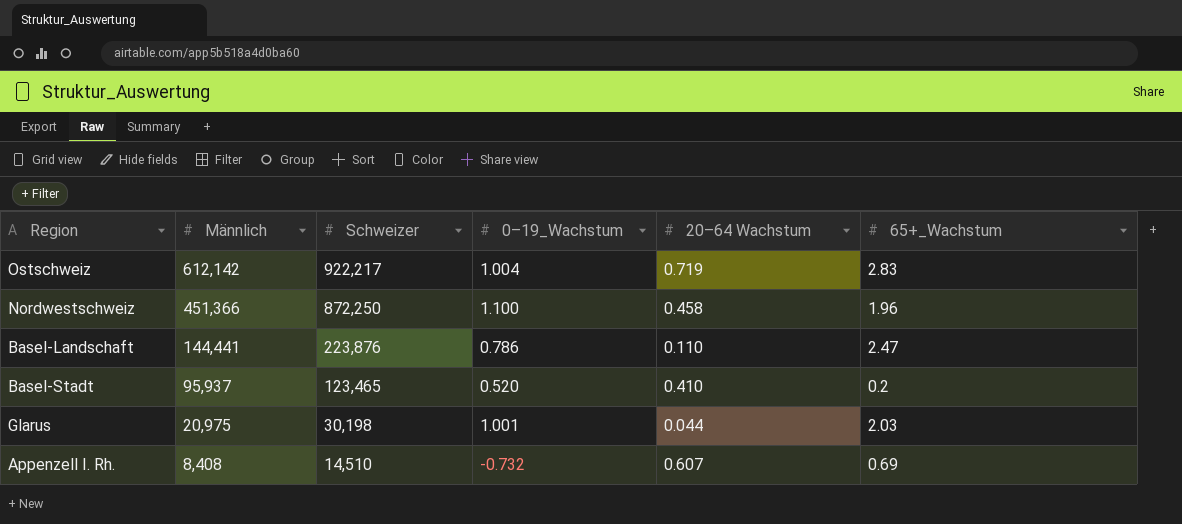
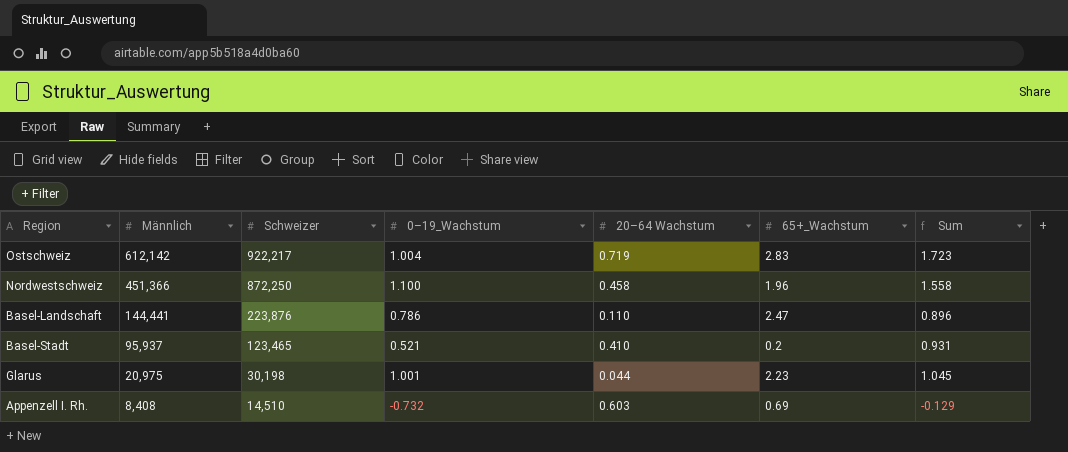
column Sum | formula: none -> [0–19_Wachstum] + [20–64 Wachstum]
Basel-Stadt | 0–19_Wachstum: 0.520 -> 0.521
Glarus | 65+_Wachstum: 2.03 -> 2.23
Appenzell I. Rh. | 20–64 Wachstum: 0.607 -> 0.603

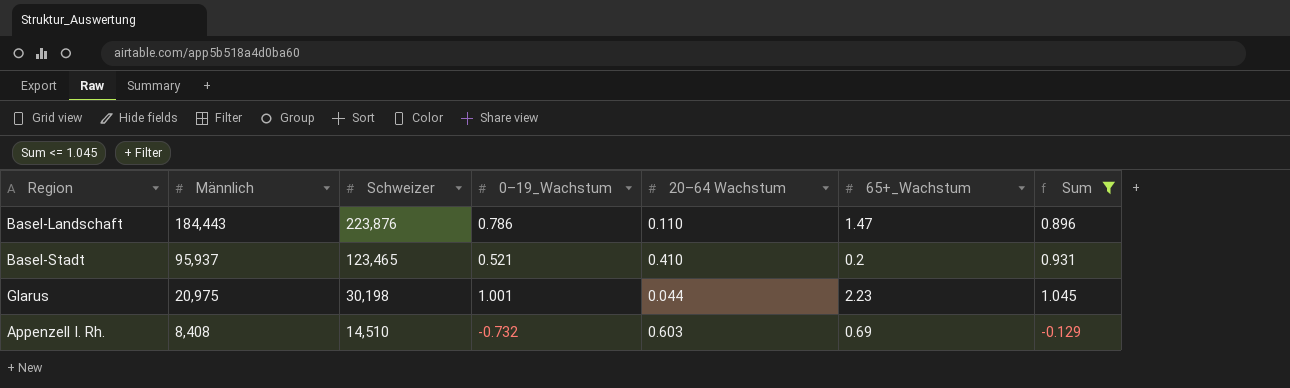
filter: none -> Sum <= 1.045
Basel-Landschaft | Männlich: 144,441 -> 184,443
Basel-Landschaft | 65+_Wachstum: 2.47 -> 1.47

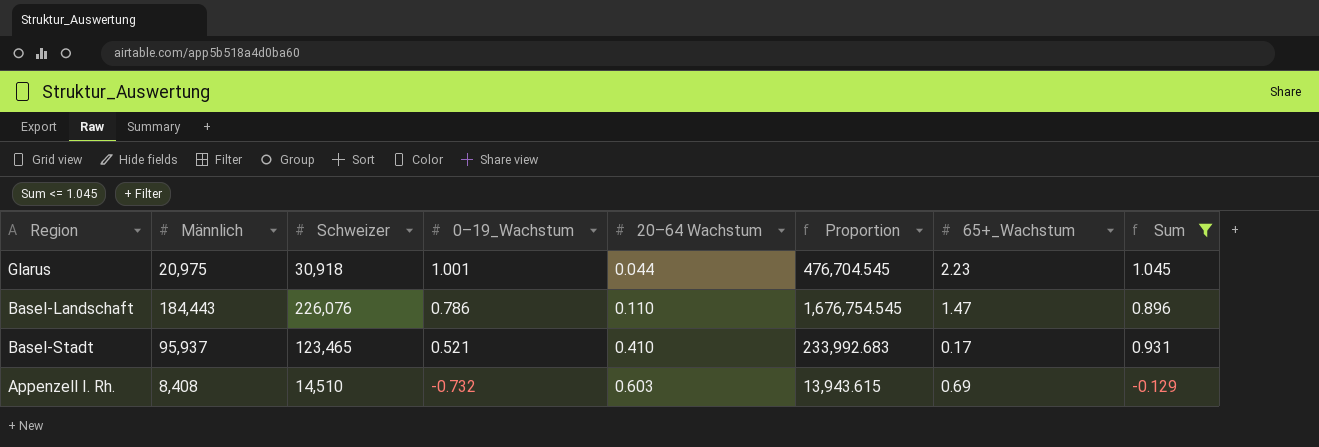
row order: Männlich descending -> 0–19_Wachstum descending
column Proportion | formula: none -> [Männlich] / [20–64 Wachstum]
Glarus | Schweizer: 30,198 -> 30,918
Basel-Landschaft | Schweizer: 223,876 -> 226,076
Basel-Stadt | 65+_Wachstum: 0.2 -> 0.17

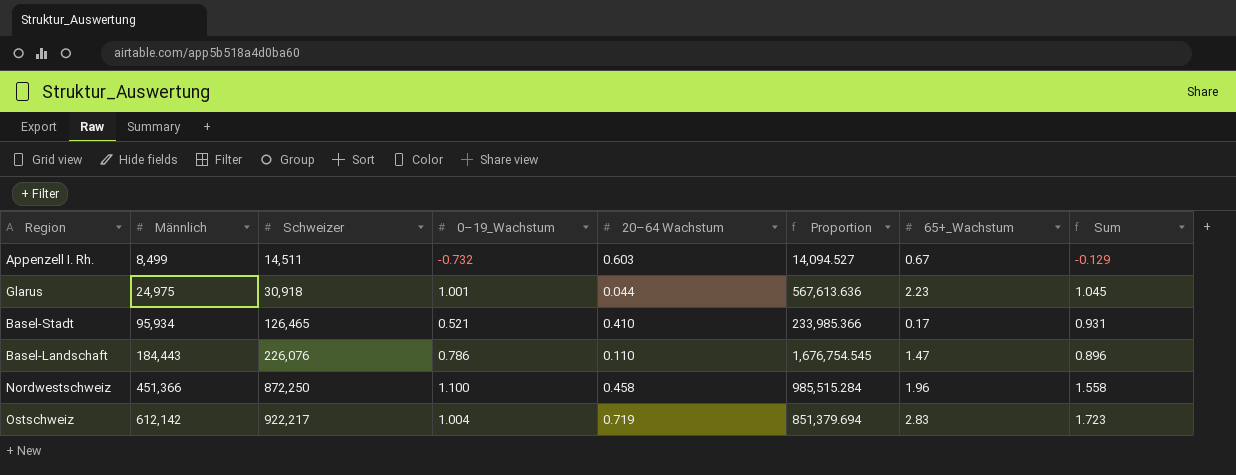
filter: Sum <= 1.045 -> none
row order: 0–19_Wachstum descending -> Männlich ascending
Appenzell I. Rh. | Männlich: 8,408 -> 8,499
Appenzell I. Rh. | Schweizer: 14,510 -> 14,511
Appenzell I. Rh. | Proportion: 13,943.615 -> 14,094.527
Appenzell I. Rh. | 65+_Wachstum: 0.69 -> 0.67
Glarus | Männlich: 20,975 -> 24,975
Glarus | Proportion: 476,704.545 -> 567,613.636
Basel-Stadt | Männlich: 95,937 -> 95,934
Basel-Stadt | Schweizer: 123,465 -> 126,465
Basel-Stadt | Proportion: 233,992.683 -> 233,985.366

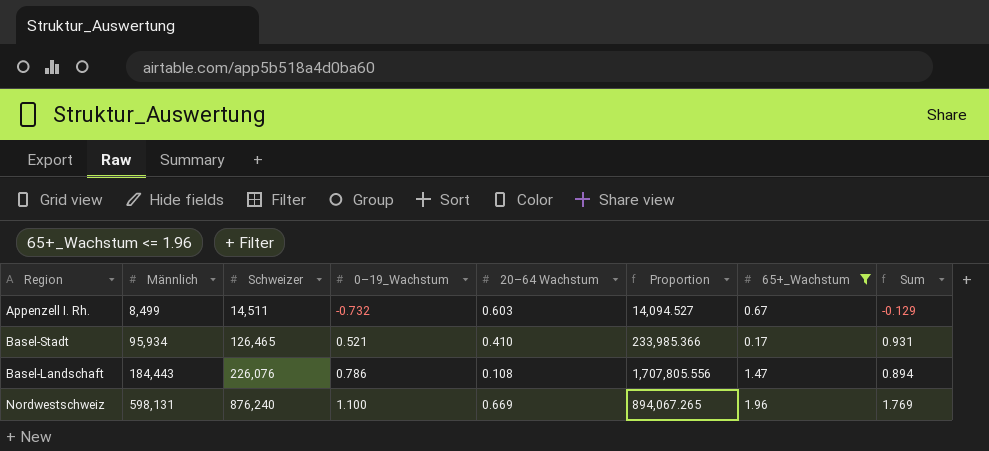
filter: none -> 65+_Wachstum <= 1.96
Basel-Landschaft | 20–64 Wachstum: 0.110 -> 0.108
Basel-Landschaft | Proportion: 1,676,754.545 -> 1,707,805.556
Basel-Landschaft | Sum: 0.896 -> 0.894
Nordwestschweiz | Männlich: 451,366 -> 598,131
Nordwestschweiz | Schweizer: 872,250 -> 876,240
Nordwestschweiz | 20–64 Wachstum: 0.458 -> 0.669
Nordwestschweiz | Proportion: 985,515.284 -> 894,067.265
Nordwestschweiz | Sum: 1.558 -> 1.769

